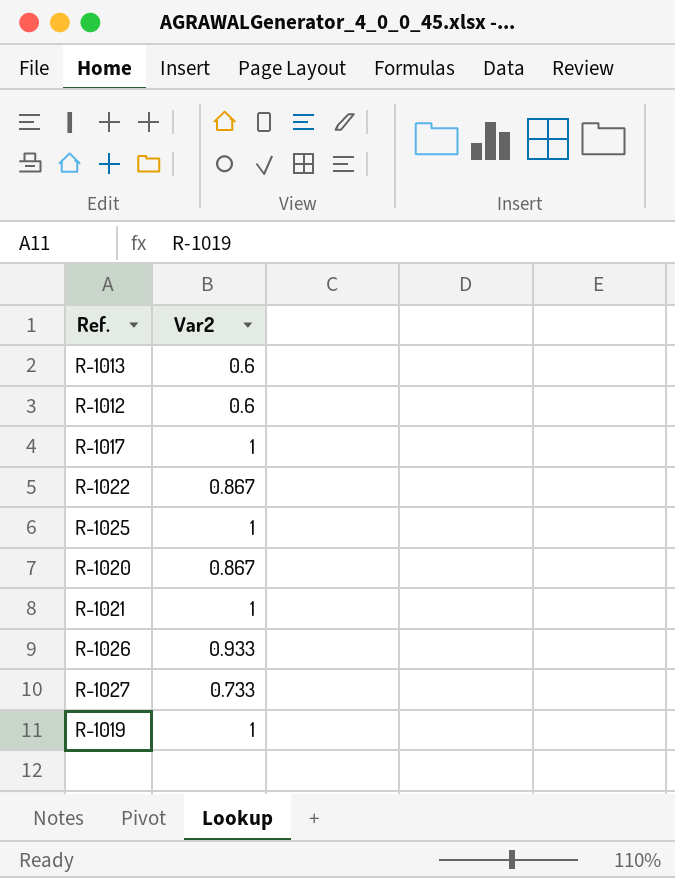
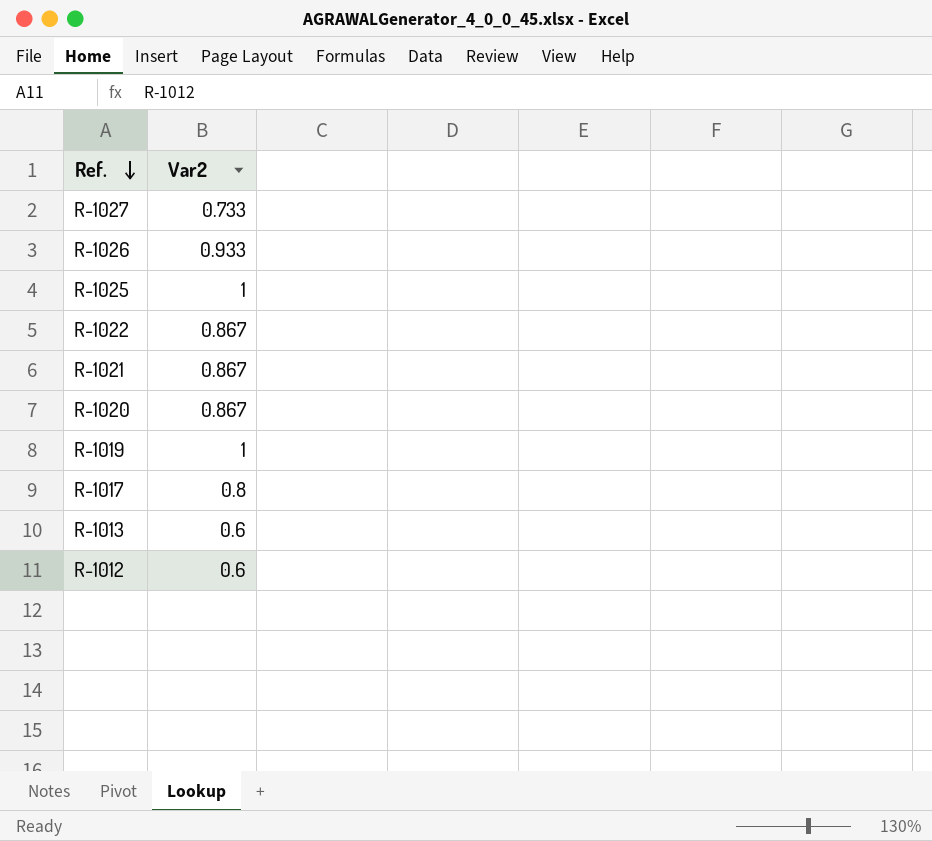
row order: none -> Ref. descending
R-1021 | Var2: 1 -> 0.867
R-1017 | Var2: 1 -> 0.8

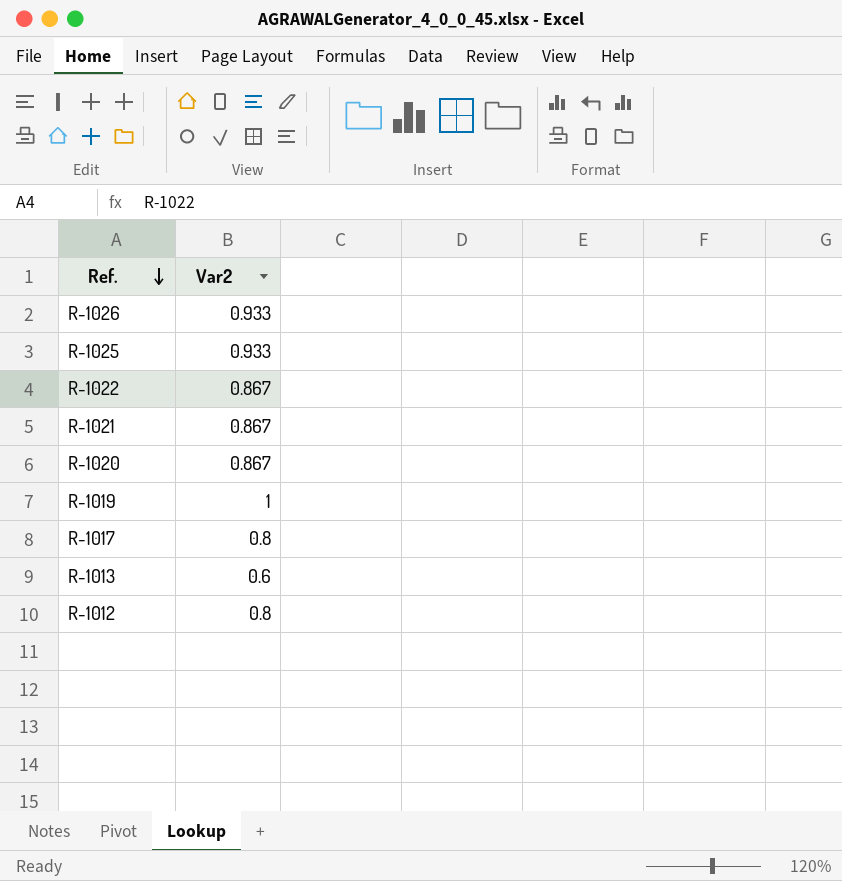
row R-1027: 0.733 -> none
R-1025 | Var2: 1 -> 0.933
R-1012 | Var2: 0.6 -> 0.8

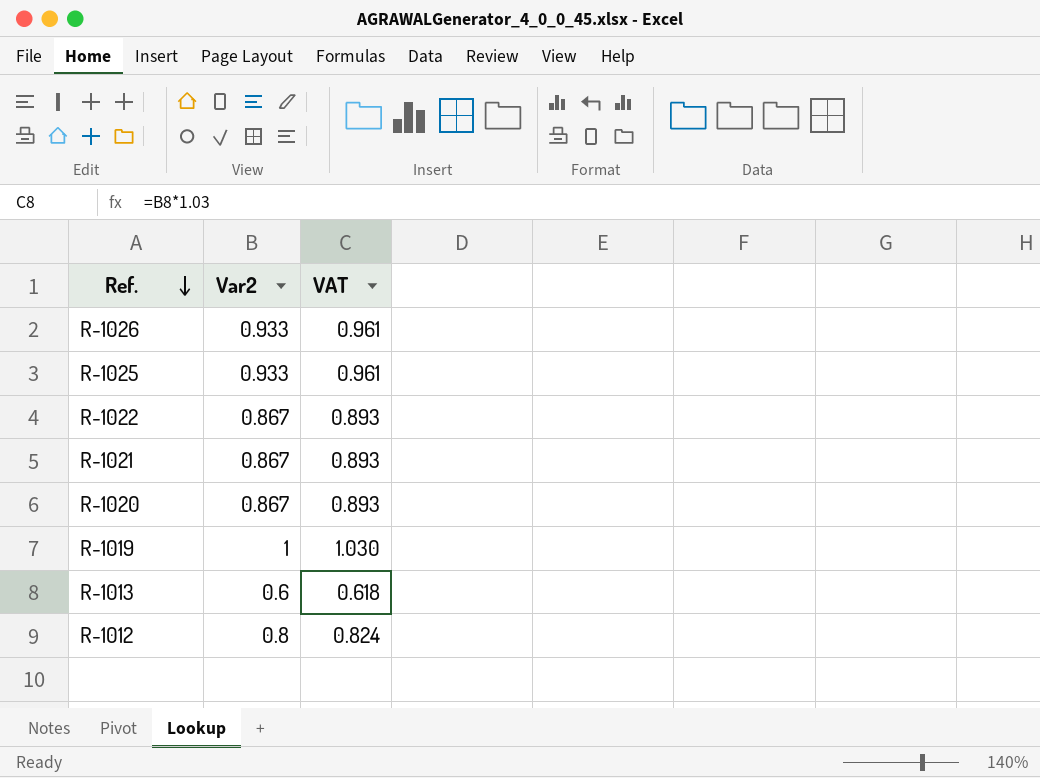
column VAT | formula: none -> [Var2] * 1.03
row R-1017: 0.8 -> none

